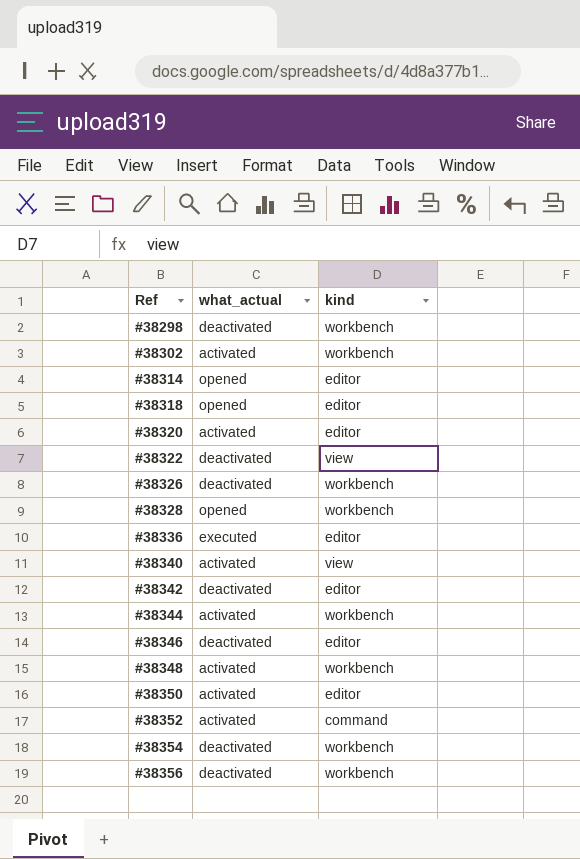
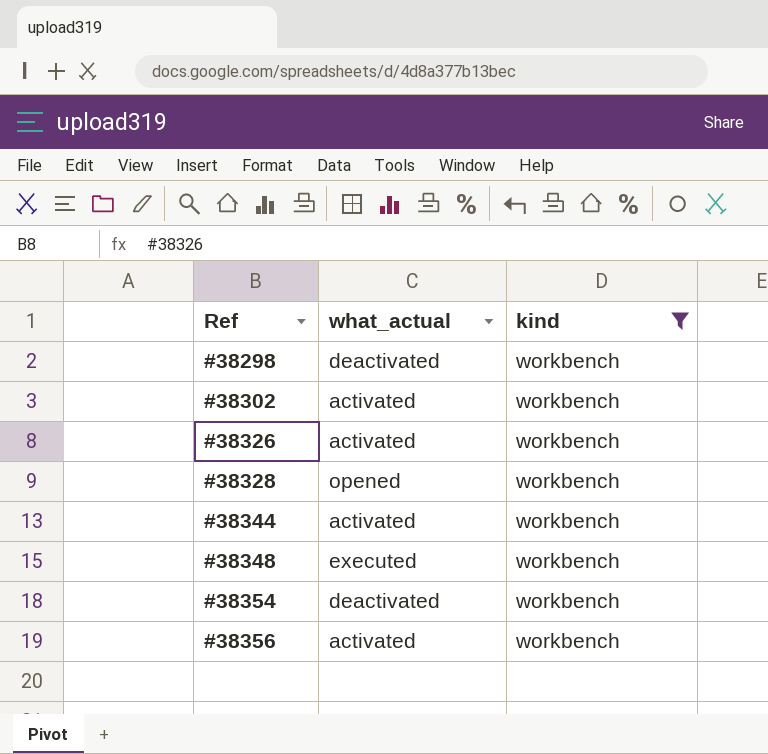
filter: none -> kind = workbench
#38326 | what_actual: deactivated -> activated
#38348 | what_actual: activated -> executed
#38356 | what_actual: deactivated -> activated

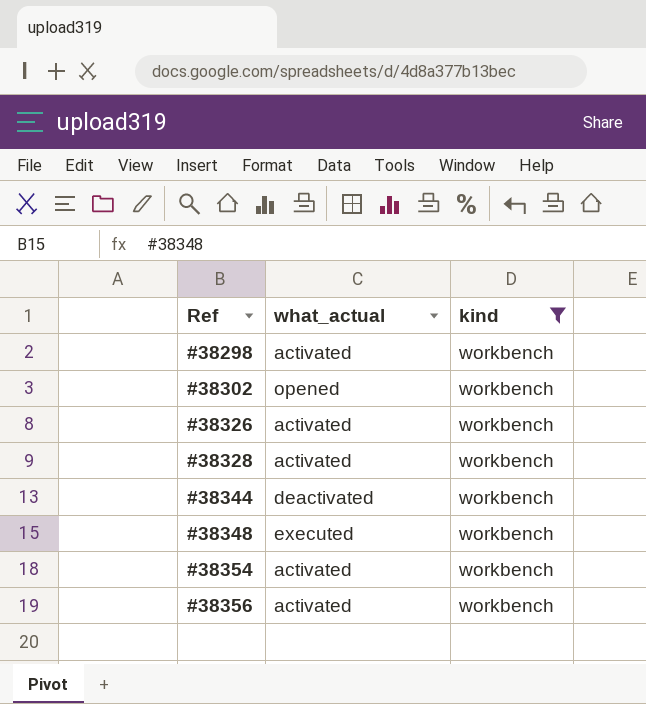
#38298 | what_actual: deactivated -> activated
#38302 | what_actual: activated -> opened
#38328 | what_actual: opened -> activated
#38344 | what_actual: activated -> deactivated
#38354 | what_actual: deactivated -> activated

